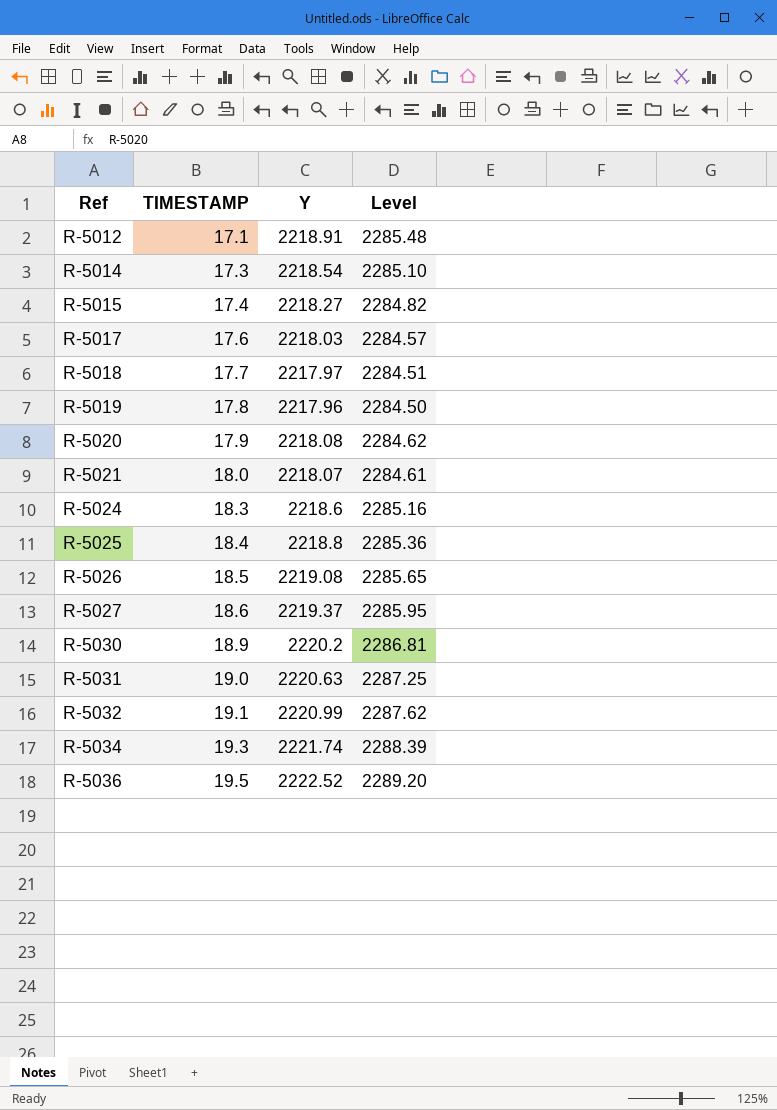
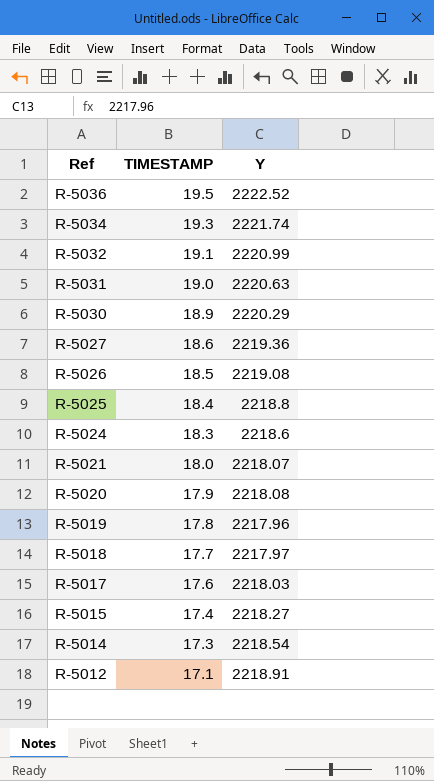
row order: Ref ascending -> Ref descending
column Level | formula: [Y] * 1.03 -> none
R-5030 | Y: 2220.2 -> 2220.29
R-5027 | Y: 2219.37 -> 2219.36

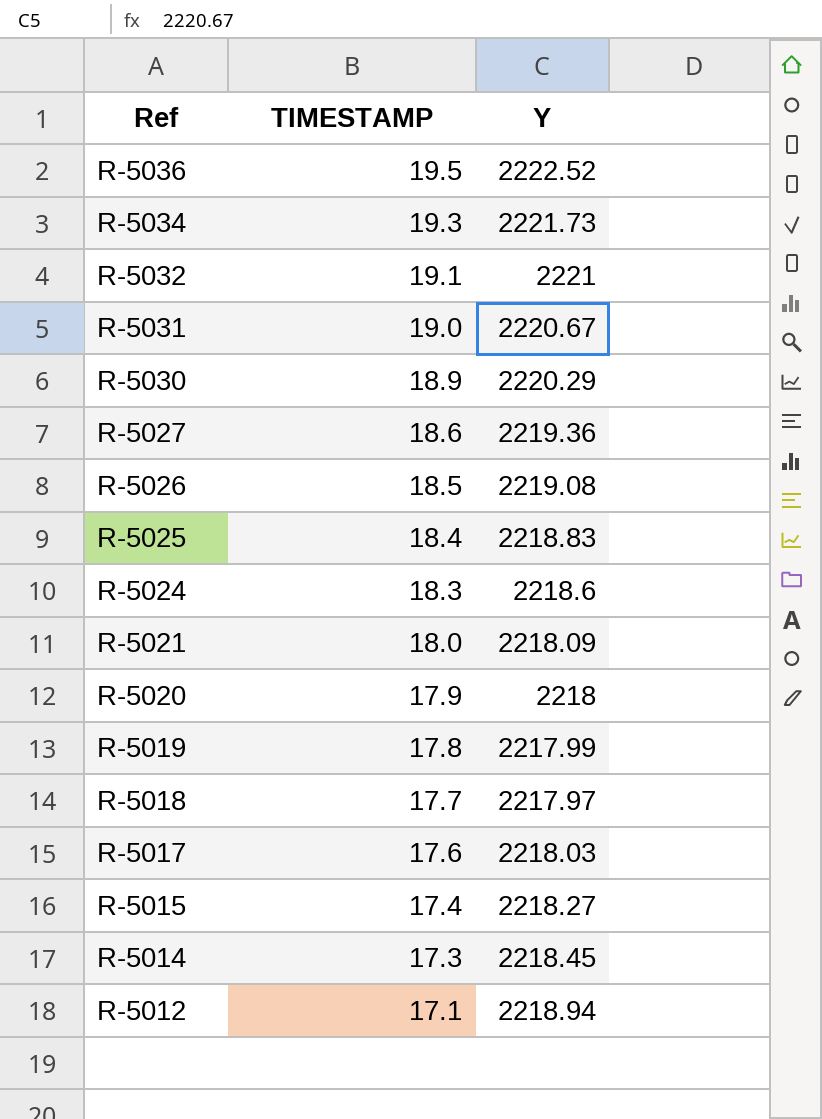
R-5034 | Y: 2221.74 -> 2221.73
R-5032 | Y: 2220.99 -> 2221
R-5031 | Y: 2220.63 -> 2220.67
R-5025 | Y: 2218.8 -> 2218.83
R-5021 | Y: 2218.07 -> 2218.09
R-5020 | Y: 2218.08 -> 2218
R-5019 | Y: 2217.96 -> 2217.99
R-5014 | Y: 2218.54 -> 2218.45
R-5012 | Y: 2218.91 -> 2218.94

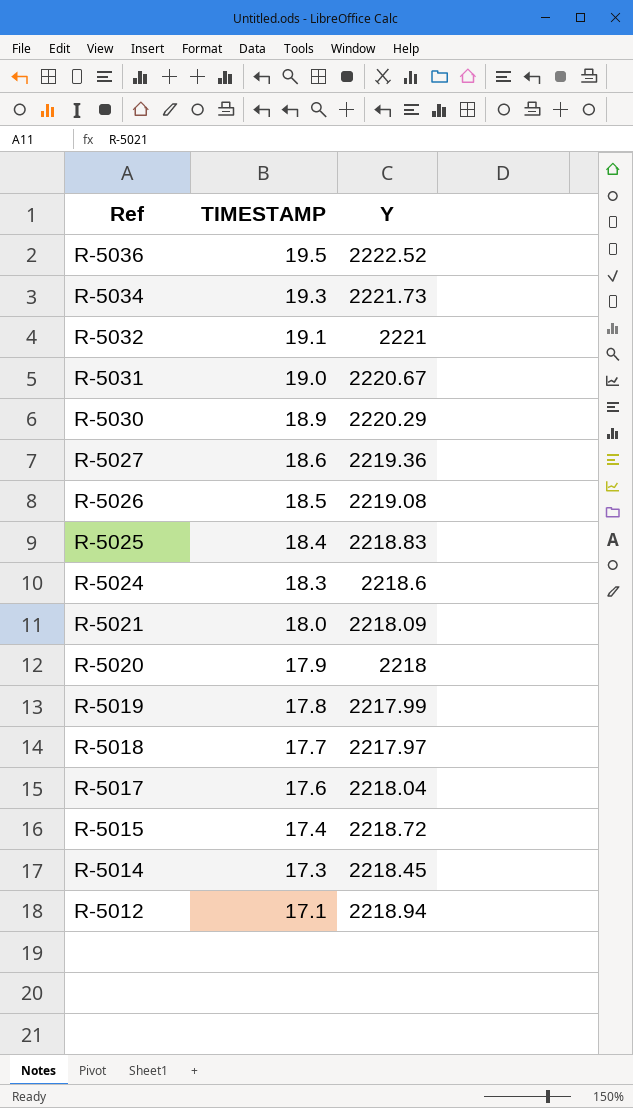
R-5017 | Y: 2218.03 -> 2218.04
R-5015 | Y: 2218.27 -> 2218.72

